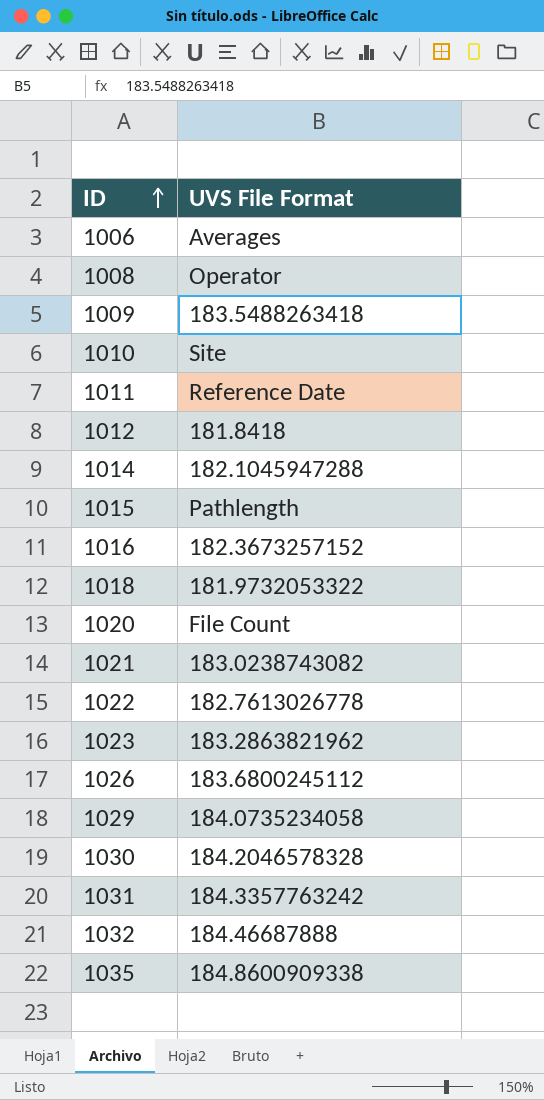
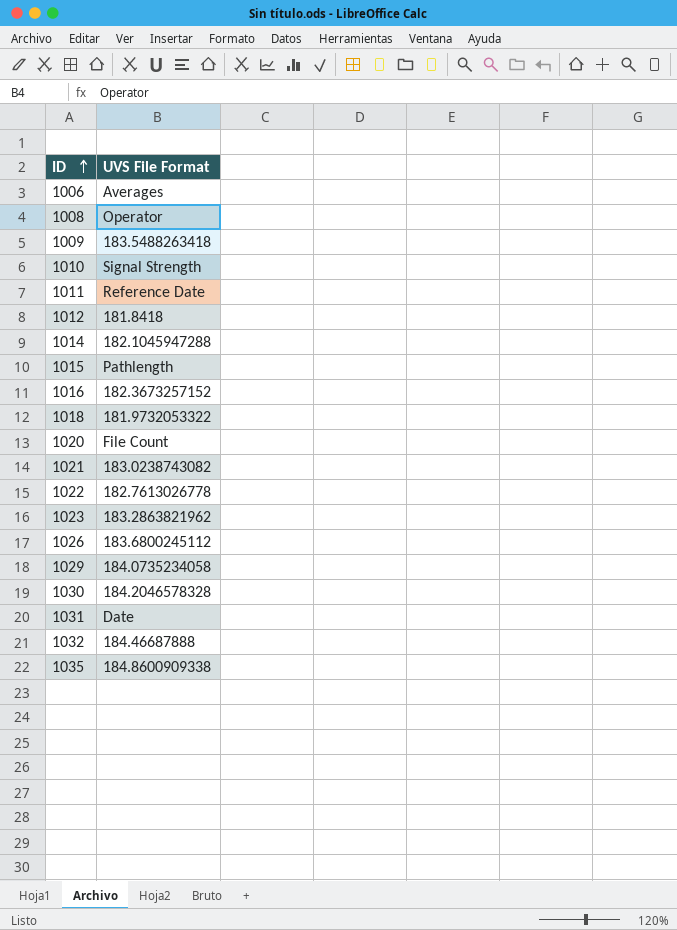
1010 | UVS File Format: Site -> Signal Strength
1031 | UVS File Format: 184.3357763242 -> Date

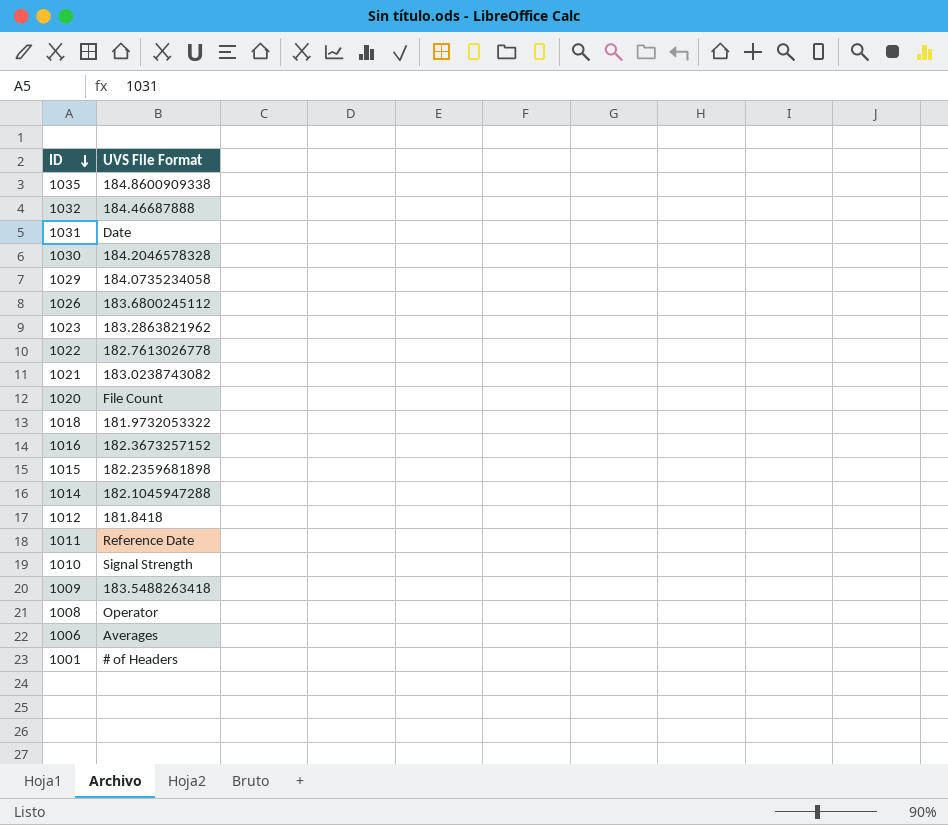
row order: ID ascending -> ID descending
1015 | UVS File Format: Pathlength -> 182.2359681898
row 1001: none -> # of Headers

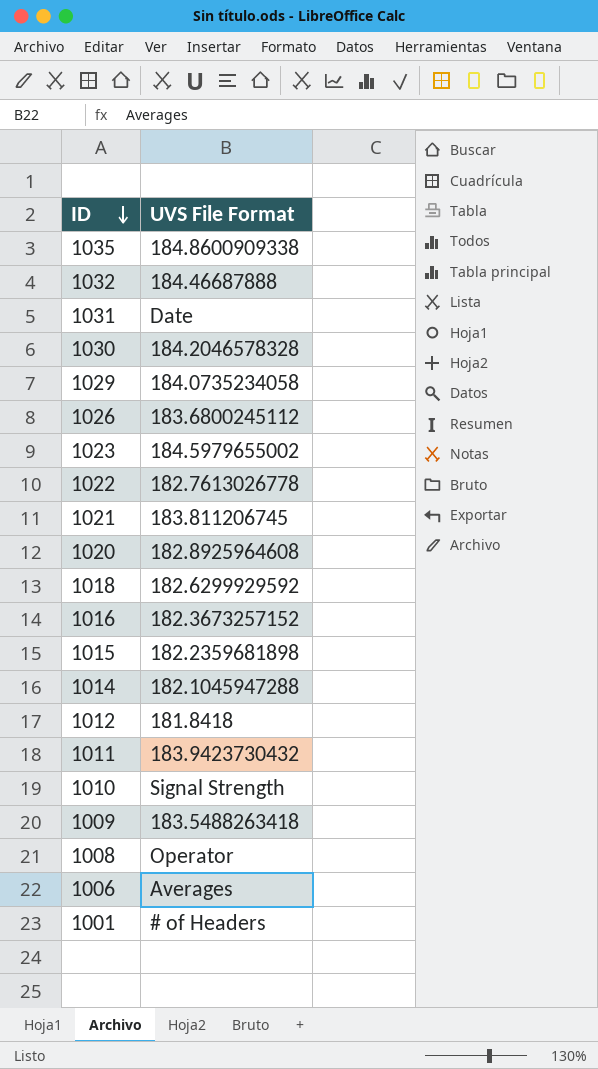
1023 | UVS File Format: 183.2863821962 -> 184.5979655002
1021 | UVS File Format: 183.0238743082 -> 183.811206745
1020 | UVS File Format: File Count -> 182.8925964608
1018 | UVS File Format: 181.9732053322 -> 182.6299929592
1011 | UVS File Format: Reference Date -> 183.9423730432

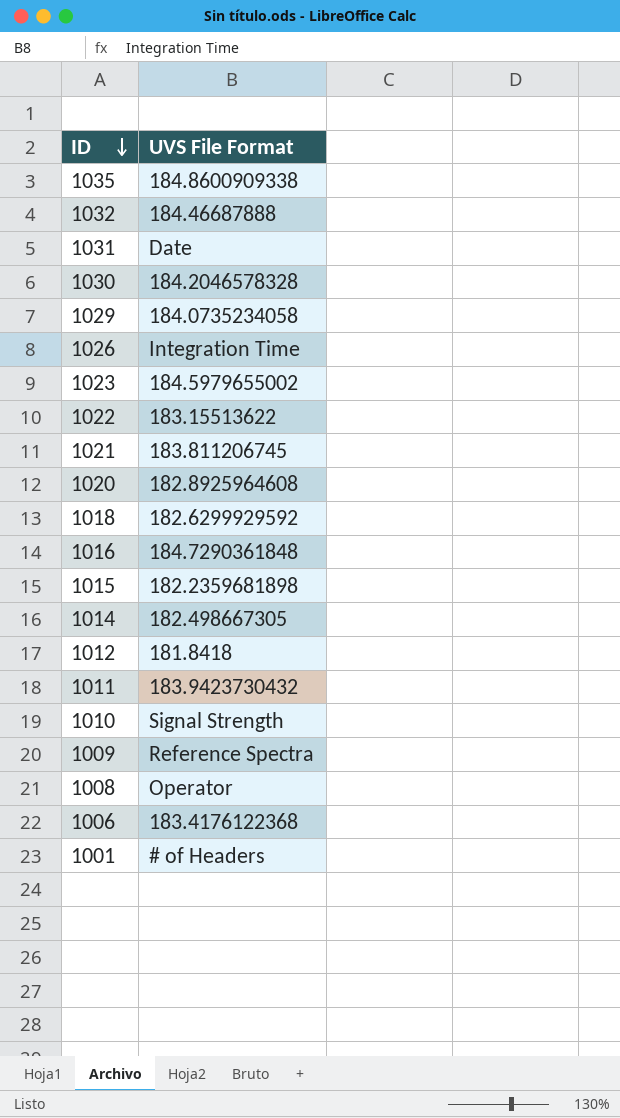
1026 | UVS File Format: 183.6800245112 -> Integration Time
1022 | UVS File Format: 182.7613026778 -> 183.15513622
1016 | UVS File Format: 182.3673257152 -> 184.7290361848
1014 | UVS File Format: 182.1045947288 -> 182.498667305
1009 | UVS File Format: 183.5488263418 -> Reference Spectra
1006 | UVS File Format: Averages -> 183.4176122368

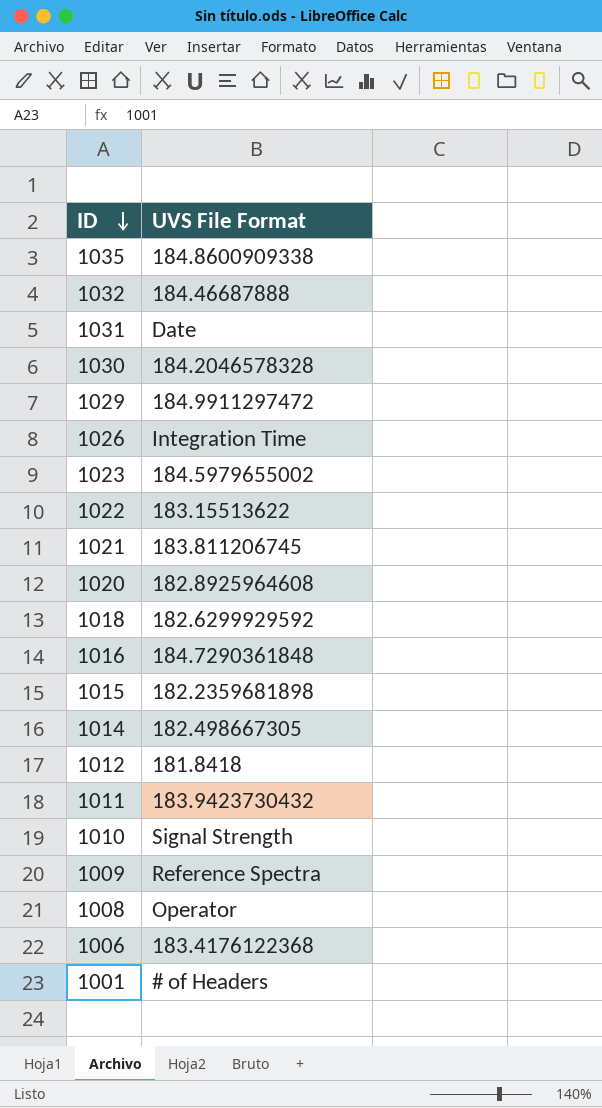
1029 | UVS File Format: 184.0735234058 -> 184.9911297472

